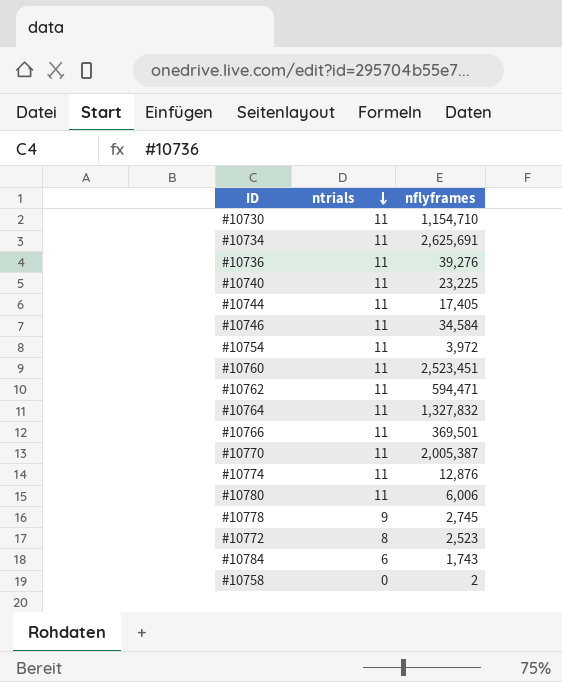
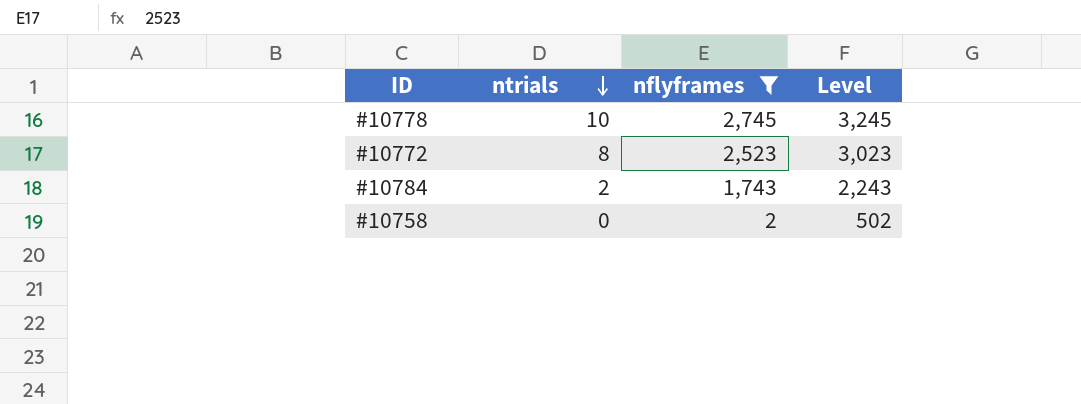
filter: none -> nflyframes <= 2,745
column Level | formula: none -> [nflyframes] + 500
#10778 | ntrials: 9 -> 10
#10784 | ntrials: 6 -> 2

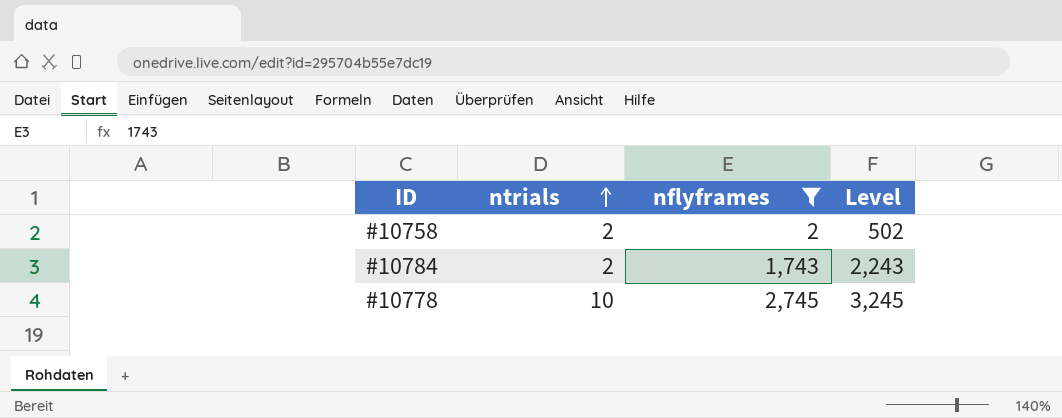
row order: ntrials descending -> ntrials ascending
row #10772: 8 | 2,523 | 3,023 -> none
#10758 | ntrials: 0 -> 2

